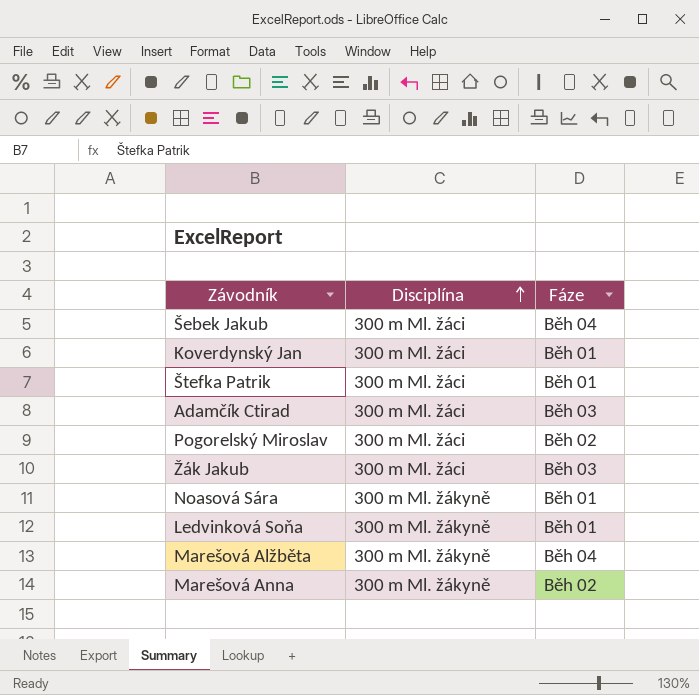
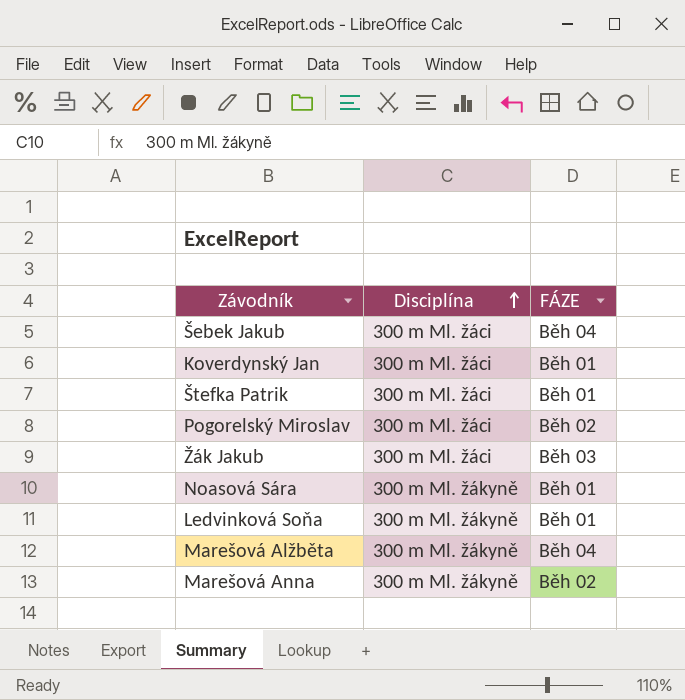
column name: Fáze -> FÁZE
row Adamčík Ctirad: 300 m Ml. žáci | Běh 03 -> none

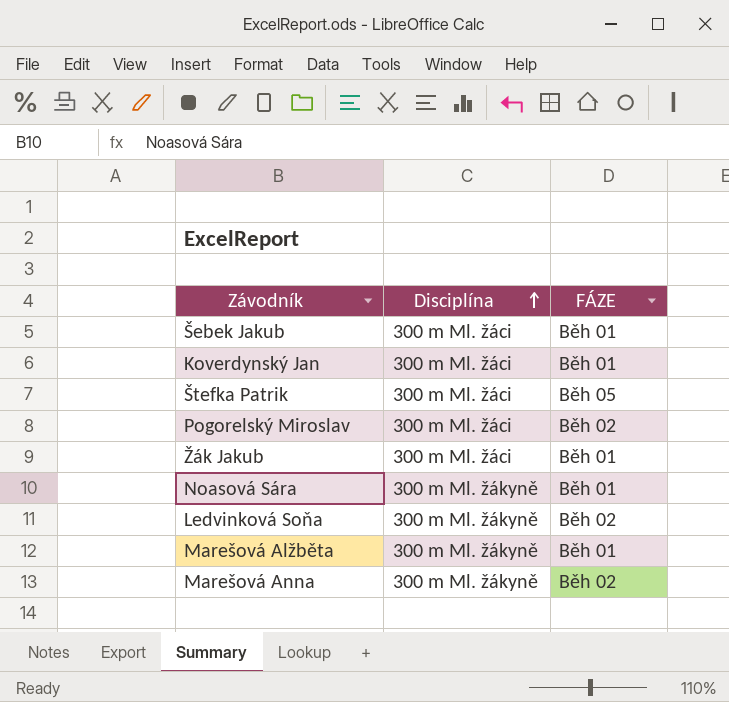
Šebek Jakub | FÁZE: Běh 04 -> Běh 01
Štefka Patrik | FÁZE: Běh 01 -> Běh 05
Žák Jakub | FÁZE: Běh 03 -> Běh 01
Ledvinková Soňa | FÁZE: Běh 01 -> Běh 02
Marešová Alžběta | FÁZE: Běh 04 -> Běh 01

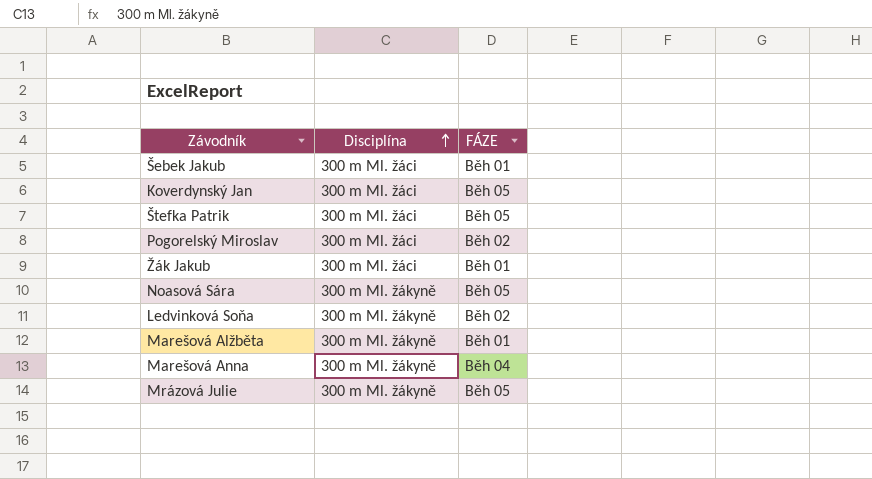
Koverdynský Jan | FÁZE: Běh 01 -> Běh 05
Noasová Sára | FÁZE: Běh 01 -> Běh 05
Marešová Anna | FÁZE: Běh 02 -> Běh 04
row Mrázová Julie: none -> 300 m Ml. žákyně | Běh 05

